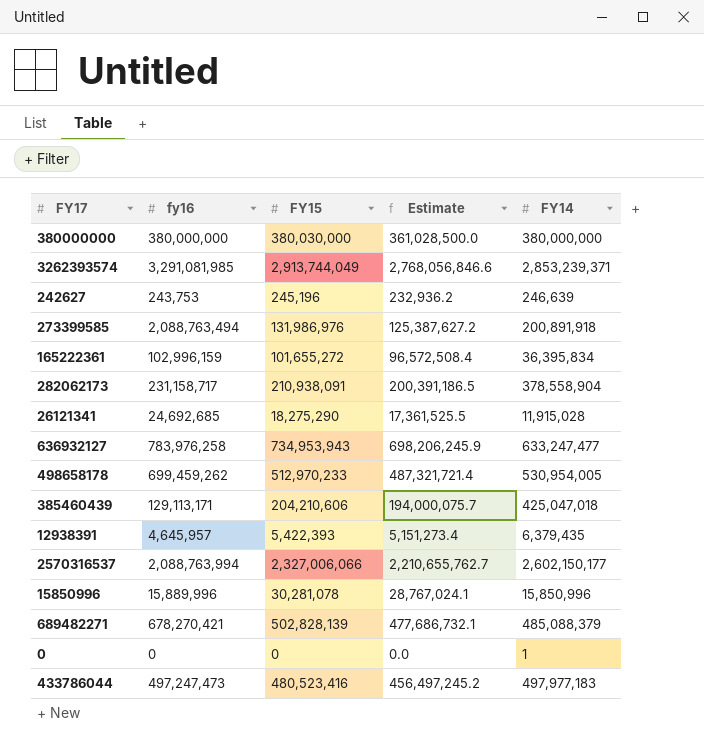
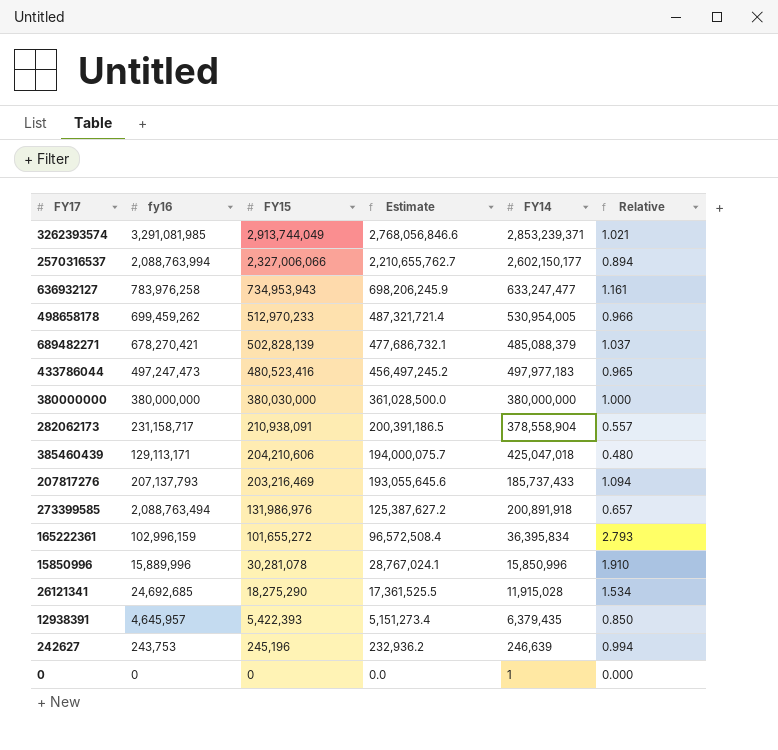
row order: none -> FY15 descending
column Relative | formula: none -> [FY15] / [FY14]
row 207817276: none -> 207,137,793 | 203,216,469 | 193,055,645.6 | 185,737,433 | 1.094

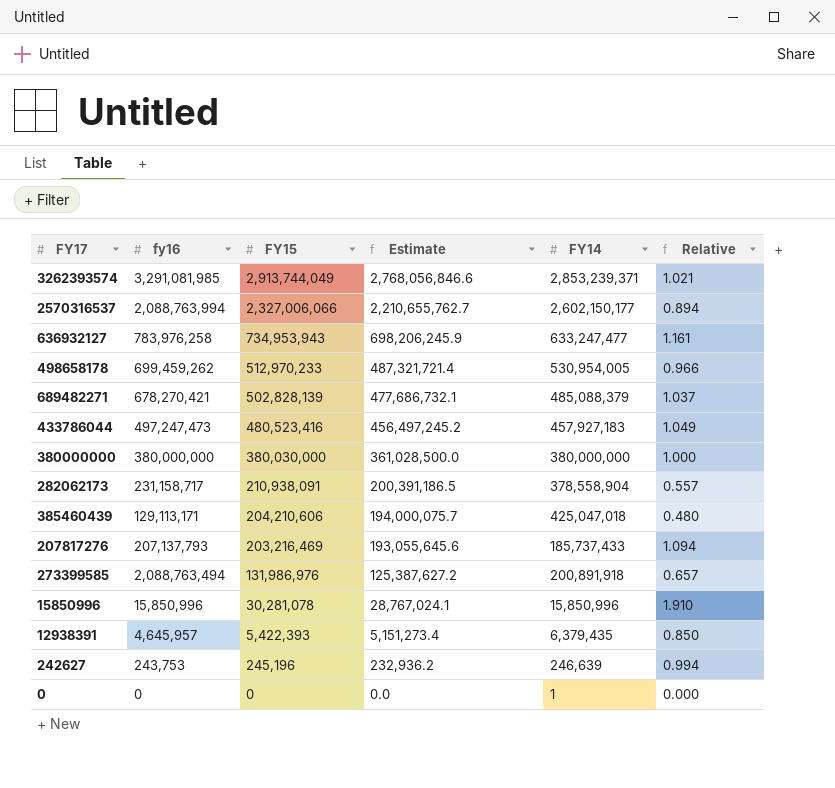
row 165222361: 102,996,159 | 101,655,272 | 96,572,508.4 | 36,395,834 | 2.793 -> none
row 26121341: 24,692,685 | 18,275,290 | 17,361,525.5 | 11,915,028 | 1.534 -> none
433786044 | FY14: 497,977,183 -> 457,927,183
433786044 | Relative: 0.965 -> 1.049
15850996 | fy16: 15,889,996 -> 15,850,996

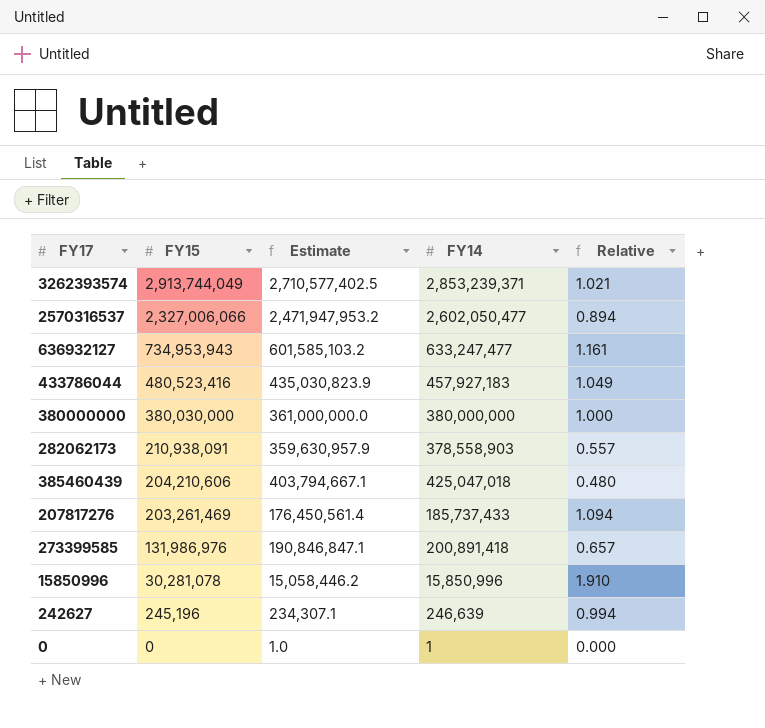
column fy16 | position: 2 -> none
column Estimate | formula: [FY15] * 0.95 -> [FY14] * 0.95
row 498658178: 699,459,262 | 512,970,233 | 487,321,721.4 | 530,954,005 | 0.966 -> none
row 689482271: 678,270,421 | 502,828,139 | 477,686,732.1 | 485,088,379 | 1.037 -> none
row 12938391: 4,645,957 | 5,422,393 | 5,151,273.4 | 6,379,435 | 0.850 -> none
2570316537 | FY14: 2,602,150,177 -> 2,602,050,477
282062173 | FY14: 378,558,904 -> 378,558,903
207817276 | FY15: 203,216,469 -> 203,261,469
273399585 | FY14: 200,891,918 -> 200,891,418

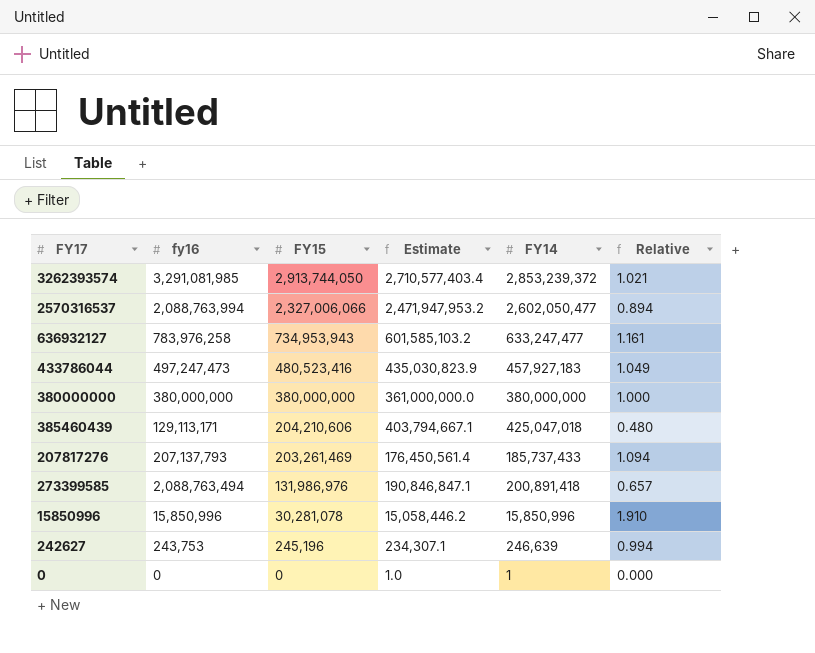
column fy16 | position: none -> 2
row 282062173: 210,938,091 | 359,630,957.9 | 378,558,903 | 0.557 -> none
3262393574 | FY15: 2,913,744,049 -> 2,913,744,050
3262393574 | Estimate: 2,710,577,402.5 -> 2,710,577,403.4
3262393574 | FY14: 2,853,239,371 -> 2,853,239,372
380000000 | FY15: 380,030,000 -> 380,000,000

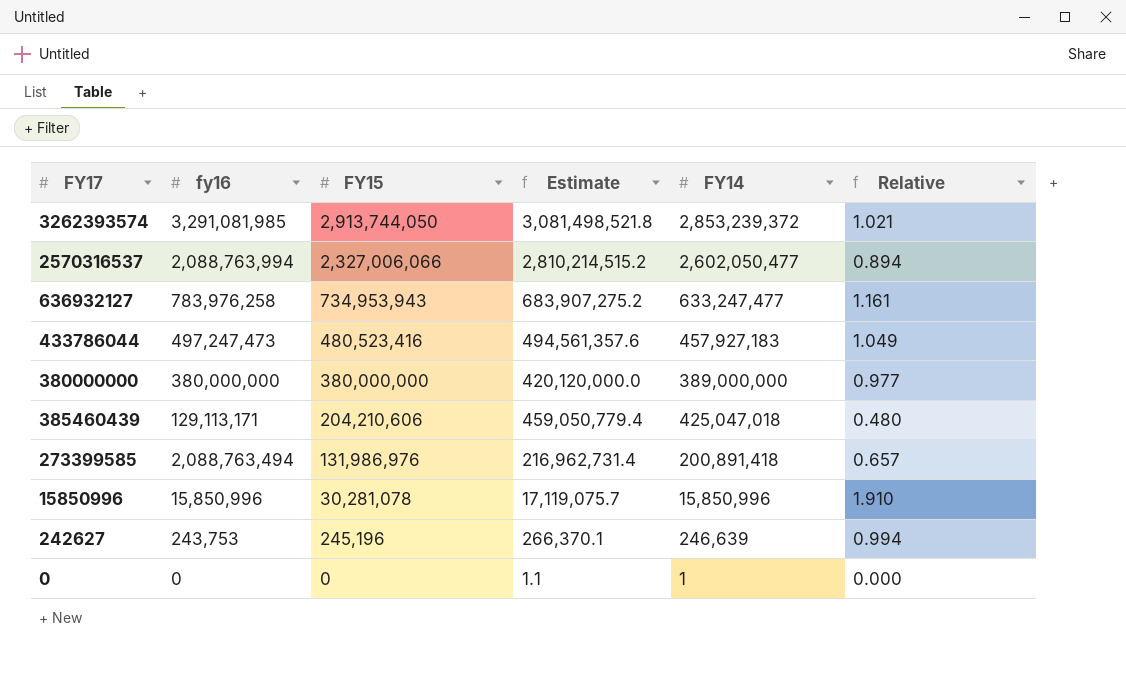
column Estimate | formula: [FY14] * 0.95 -> [FY14] * 1.08
row 207817276: 207,137,793 | 203,261,469 | 176,450,561.4 | 185,737,433 | 1.094 -> none
380000000 | FY14: 380,000,000 -> 389,000,000
380000000 | Relative: 1.000 -> 0.977

